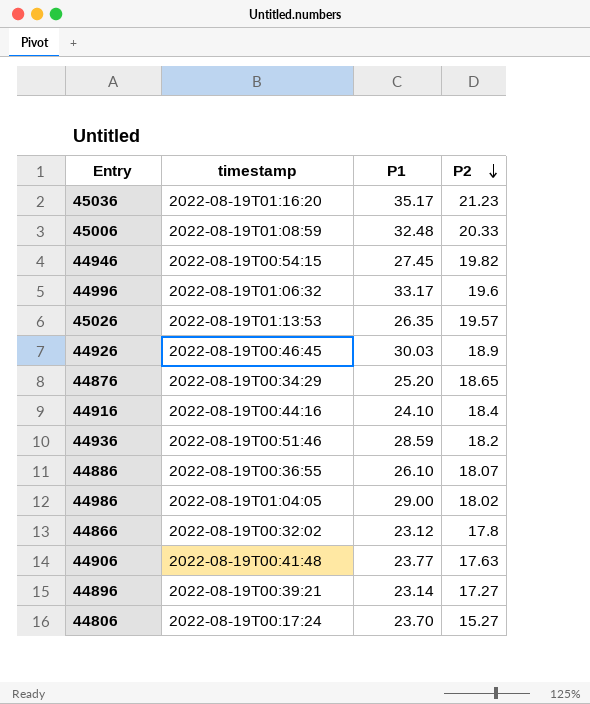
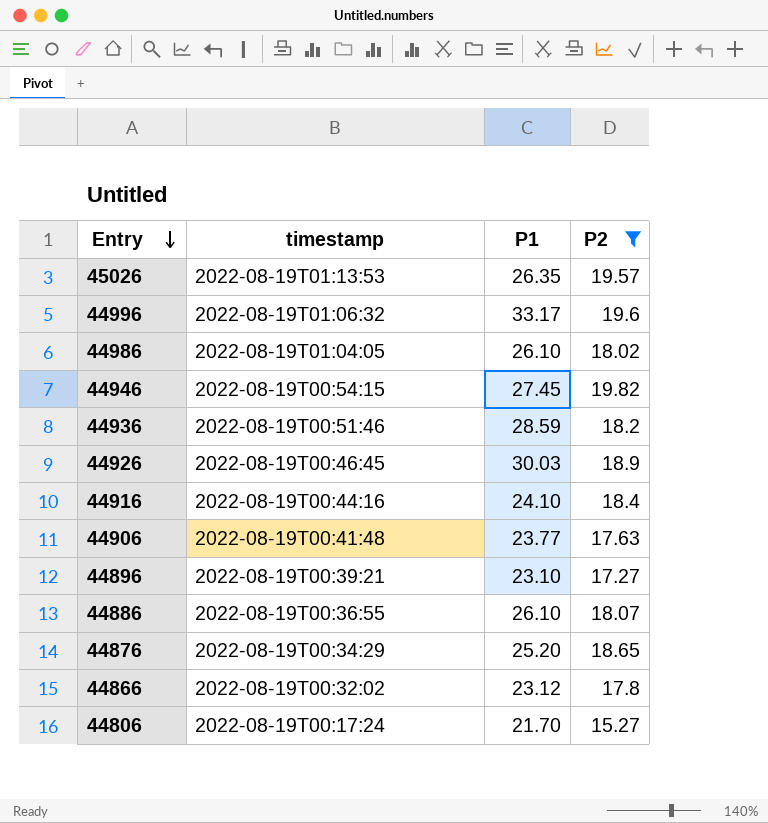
filter: none -> P2 <= 19.82
row order: P2 descending -> Entry descending
44986 | P1: 29.00 -> 26.10
44896 | P1: 23.14 -> 23.10
44806 | P1: 23.70 -> 21.70

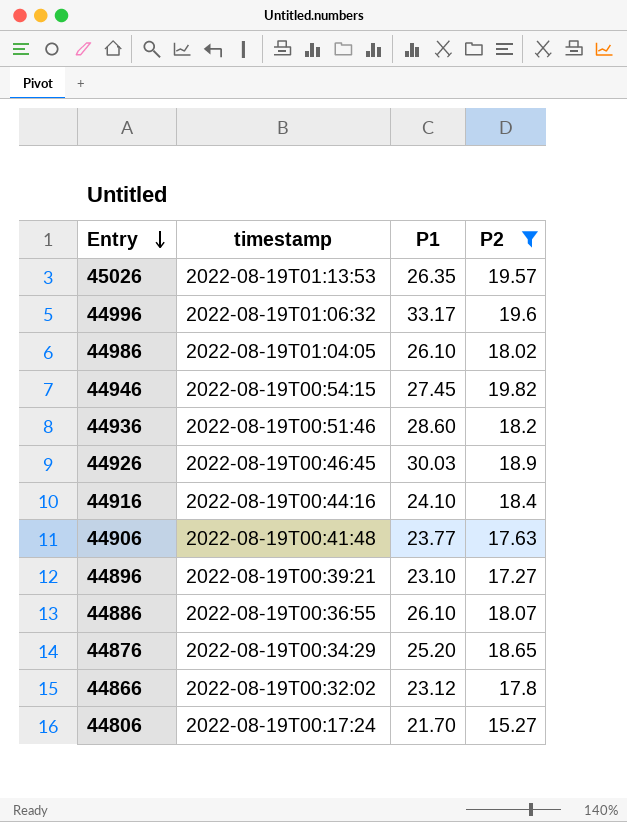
44936 | P1: 28.59 -> 28.60

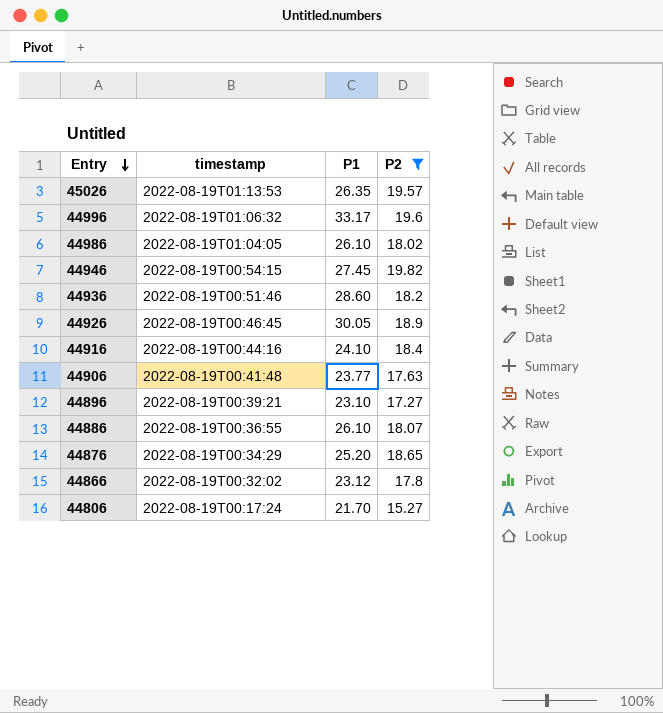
44926 | P1: 30.03 -> 30.05

